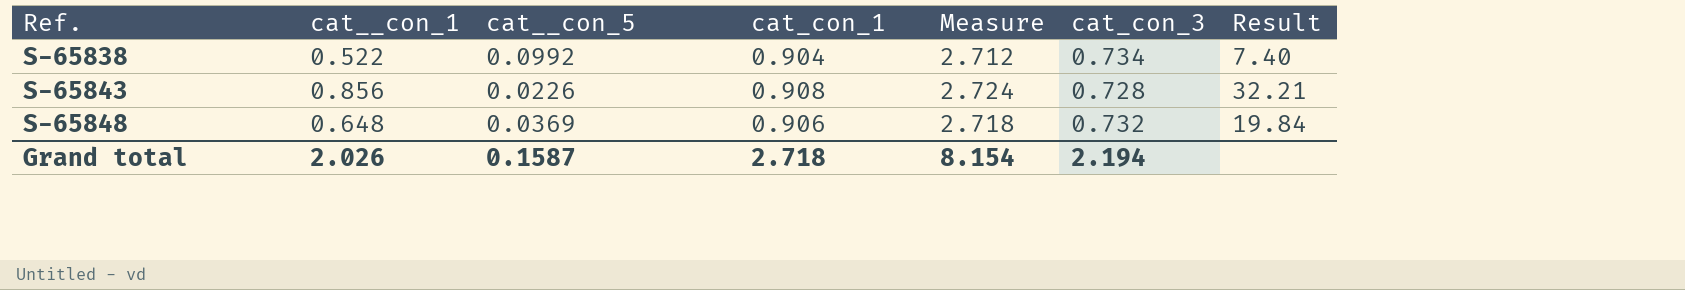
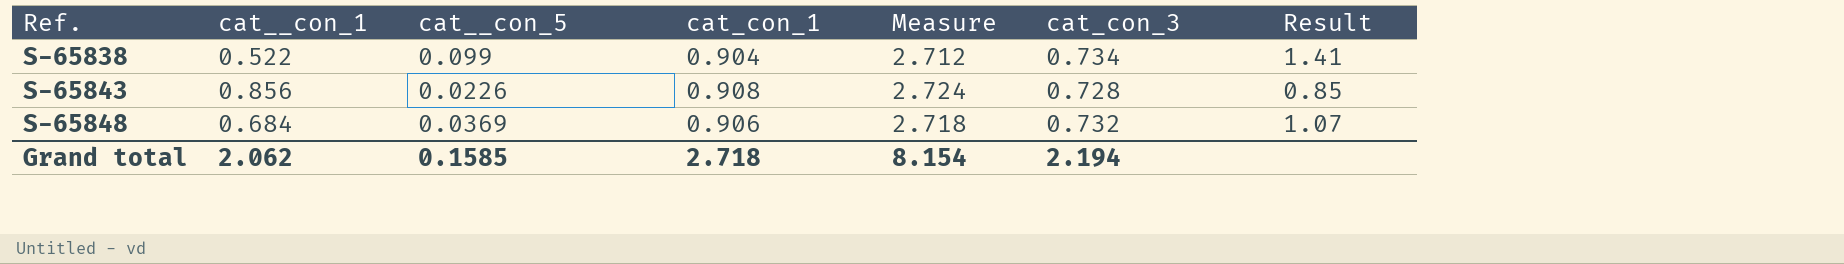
column Result | formula: [cat_con_3] / [cat__con_5] -> [cat_con_3] / [cat__con_1]
S-65838 | cat__con_5: 0.0992 -> 0.099
S-65848 | cat__con_1: 0.648 -> 0.684
Grand total | cat__con_1: 2.026 -> 2.062
Grand total | cat__con_5: 0.1587 -> 0.1585

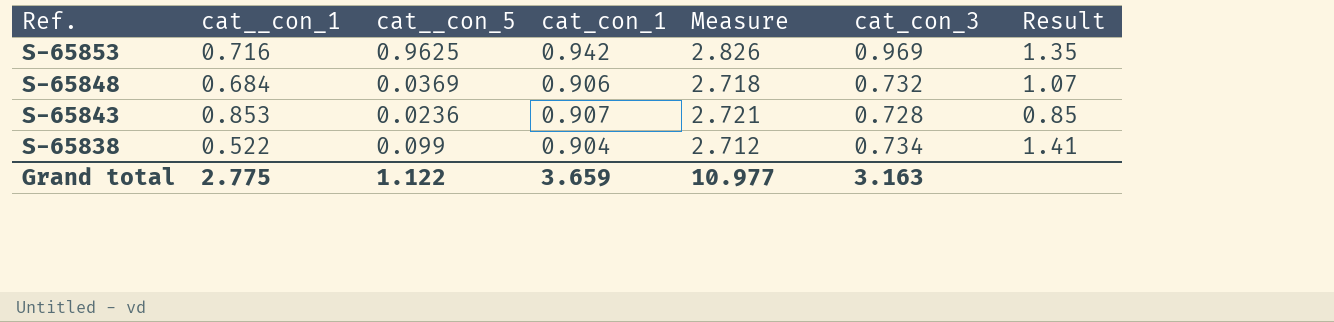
row order: Ref. ascending -> Ref. descending
row S-65853: none -> 0.716 | 0.9625 | 0.942 | 2.826 | 0.969 | 1.35
S-65843 | cat__con_1: 0.856 -> 0.853
S-65843 | cat__con_5: 0.0226 -> 0.0236
S-65843 | cat_con_1: 0.908 -> 0.907
S-65843 | Measure: 2.724 -> 2.721
Grand total | cat__con_1: 2.062 -> 2.775
Grand total | cat__con_5: 0.1585 -> 1.122
Grand total | cat_con_1: 2.718 -> 3.659
Grand total | Measure: 8.154 -> 10.977
Grand total | cat_con_3: 2.194 -> 3.163

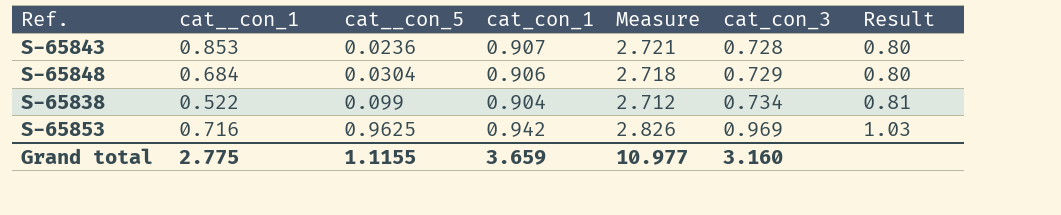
row order: Ref. descending -> cat__con_5 ascending
column Result | formula: [cat_con_3] / [cat__con_1] -> [cat_con_3] / [cat_con_1]
S-65848 | cat__con_5: 0.0369 -> 0.0304
S-65848 | cat_con_3: 0.732 -> 0.729
Grand total | cat__con_5: 1.122 -> 1.1155
Grand total | cat_con_3: 3.163 -> 3.160

